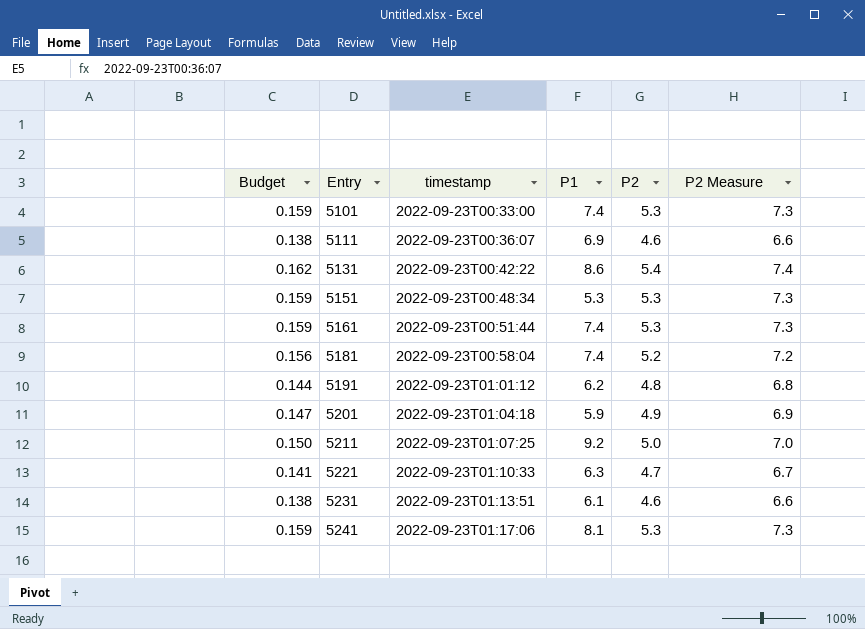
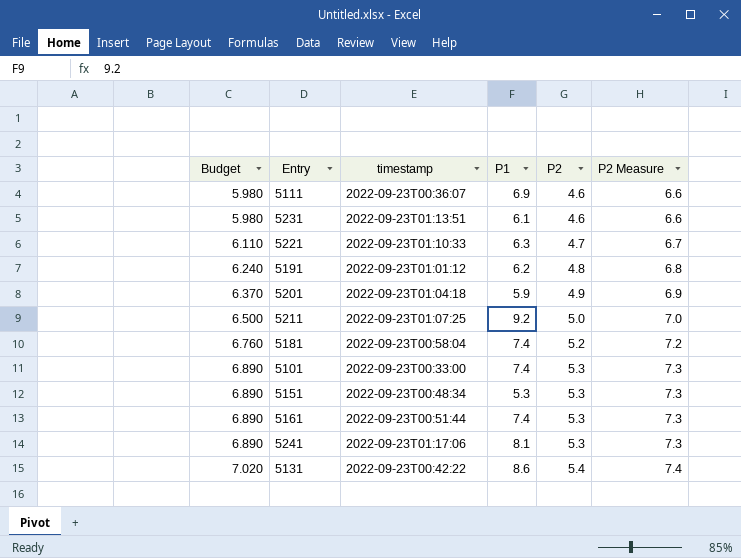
row order: Entry ascending -> Budget ascending
column Budget | formula: [P2] * 0.03 -> [P2] * 1.3

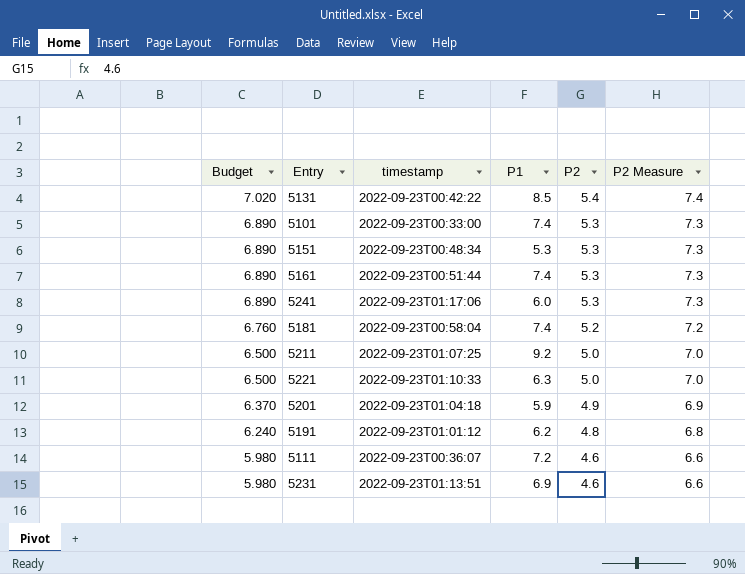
row order: Budget ascending -> Budget descending
5131 | P1: 8.6 -> 8.5
5241 | P1: 8.1 -> 6.0
5221 | Budget: 6.110 -> 6.500
5221 | P2: 4.7 -> 5.0
5221 | P2 Measure: 6.7 -> 7.0
5111 | P1: 6.9 -> 7.2
5231 | P1: 6.1 -> 6.9

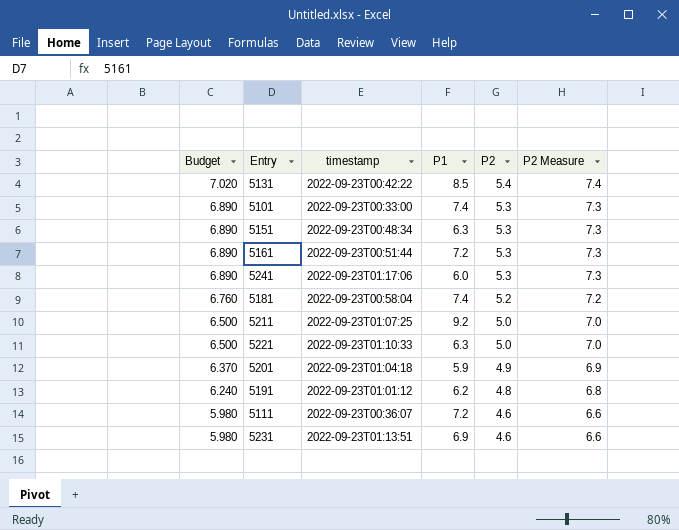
5151 | P1: 5.3 -> 6.3
5161 | P1: 7.4 -> 7.2

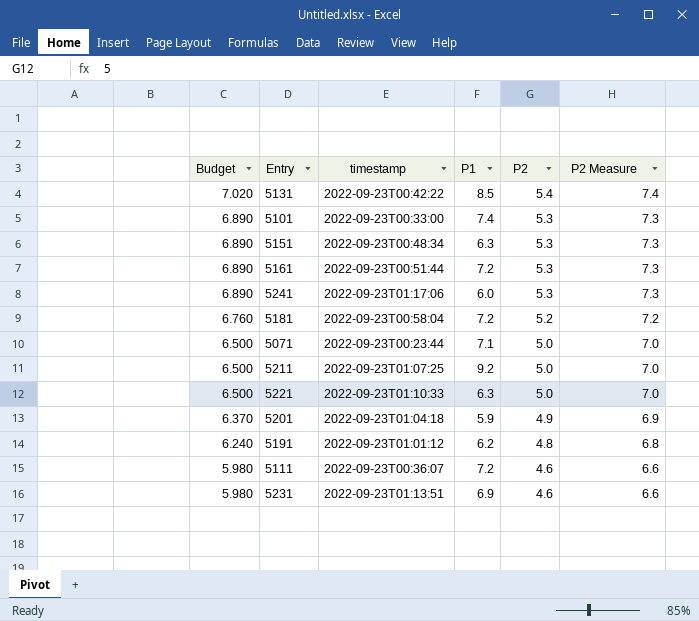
5181 | P1: 7.4 -> 7.2
row 5071: none -> 6.500 | 2022-09-23T00:23:44 | 7.1 | 5.0 | 7.0

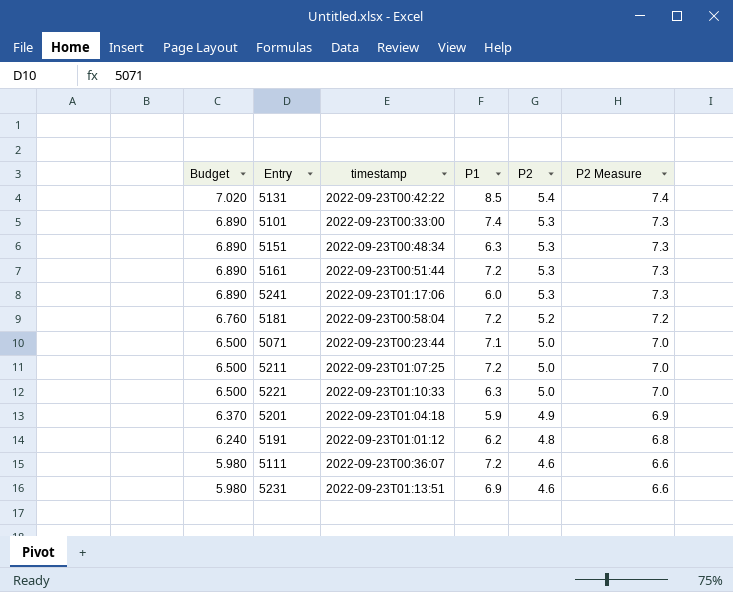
5211 | P1: 9.2 -> 7.2

